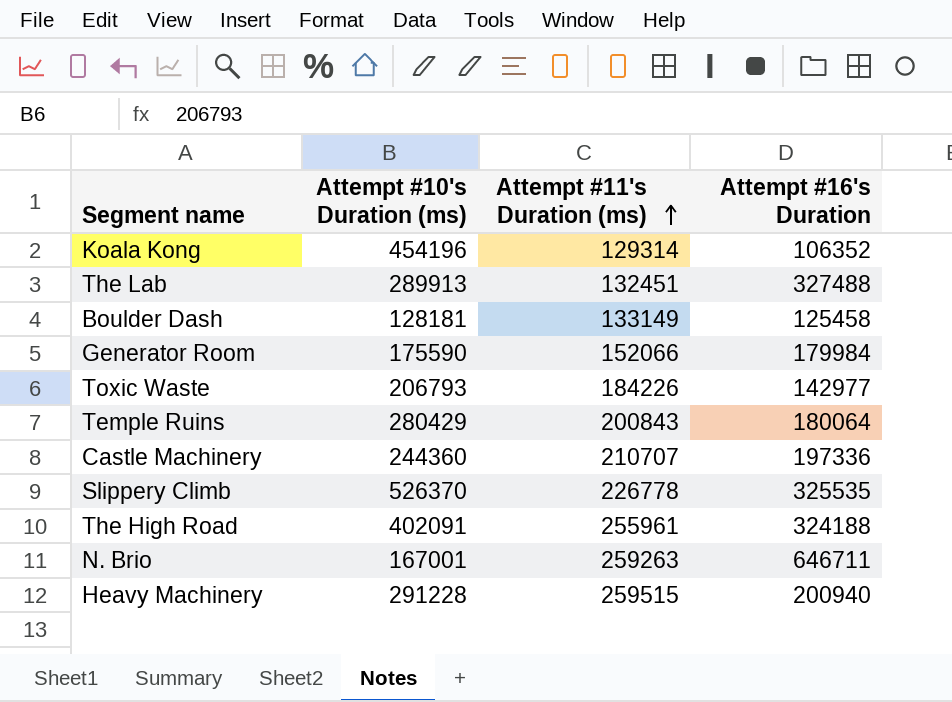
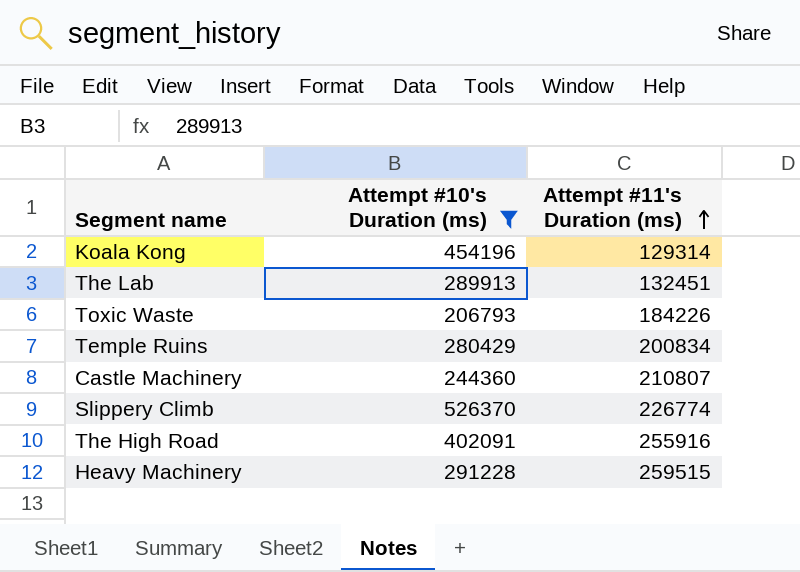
filter: none -> Attempt #10's Duration (ms) >= 206793
column Attempt #16's Duration | position: 4 -> none
Temple Ruins | Attempt #11's Duration (ms): 200843 -> 200834
Castle Machinery | Attempt #11's Duration (ms): 210707 -> 210807
Slippery Climb | Attempt #11's Duration (ms): 226778 -> 226774
The High Road | Attempt #11's Duration (ms): 255961 -> 255916

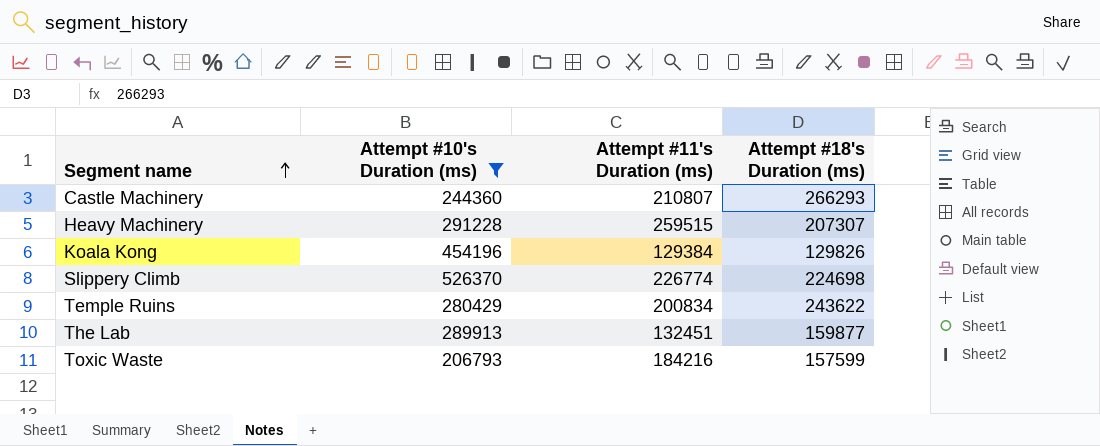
row order: Attempt #11's Duration (ms) ascending -> Segment name ascending
column Attempt #18's Duration (ms) | position: none -> 4
row The High Road: 402091 | 255916 -> none
Koala Kong | Attempt #11's Duration (ms): 129314 -> 129384
Toxic Waste | Attempt #11's Duration (ms): 184226 -> 184216

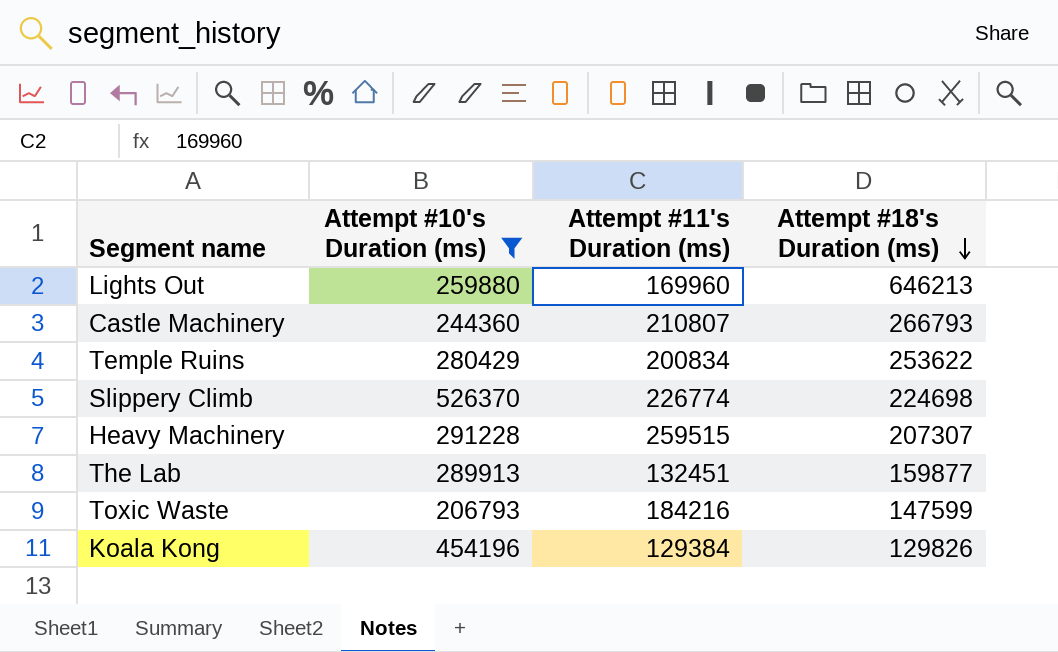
row order: Segment name ascending -> Attempt #18's Duration (ms) descending
row Lights Out: none -> 259880 | 169960 | 646213
Castle Machinery | Attempt #18's Duration (ms): 266293 -> 266793
Temple Ruins | Attempt #18's Duration (ms): 243622 -> 253622
Toxic Waste | Attempt #18's Duration (ms): 157599 -> 147599

